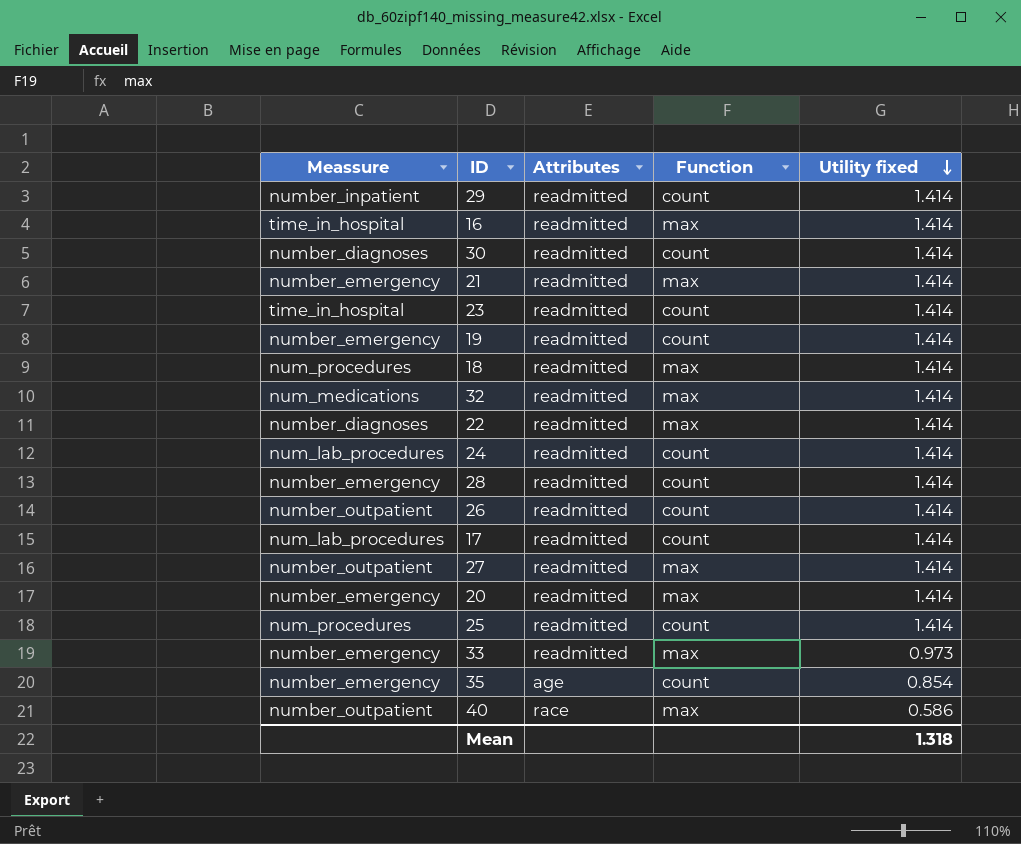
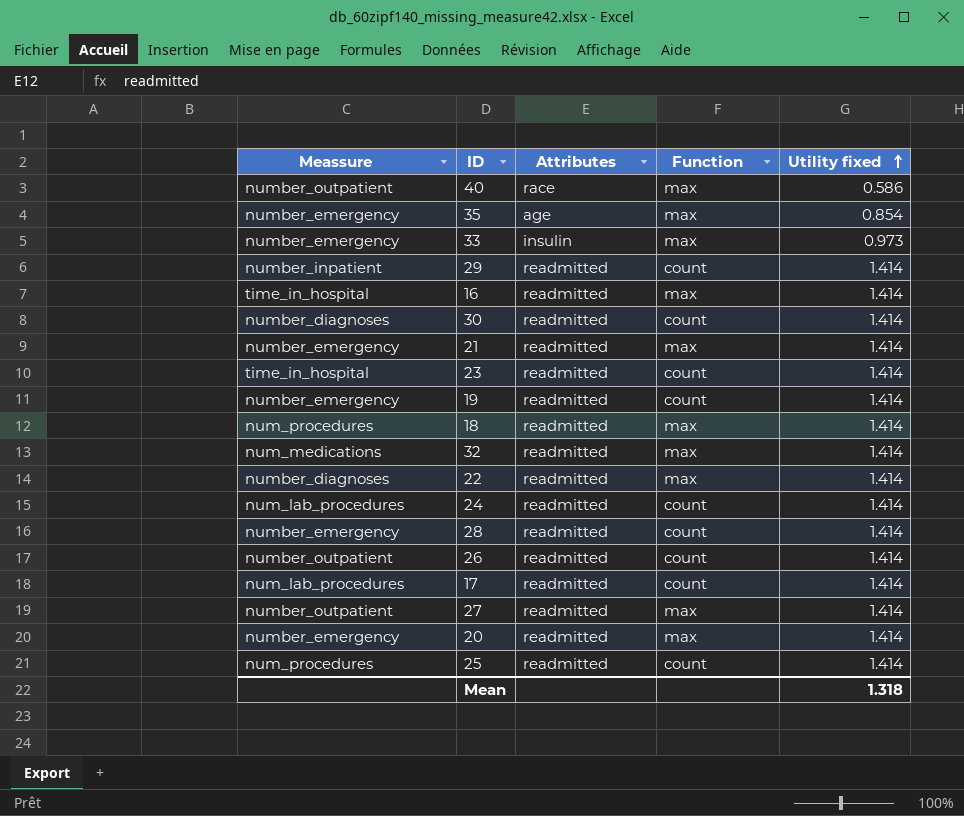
row order: Utility fixed descending -> Utility fixed ascending
35 | Function: count -> max
33 | Attributes: readmitted -> insulin

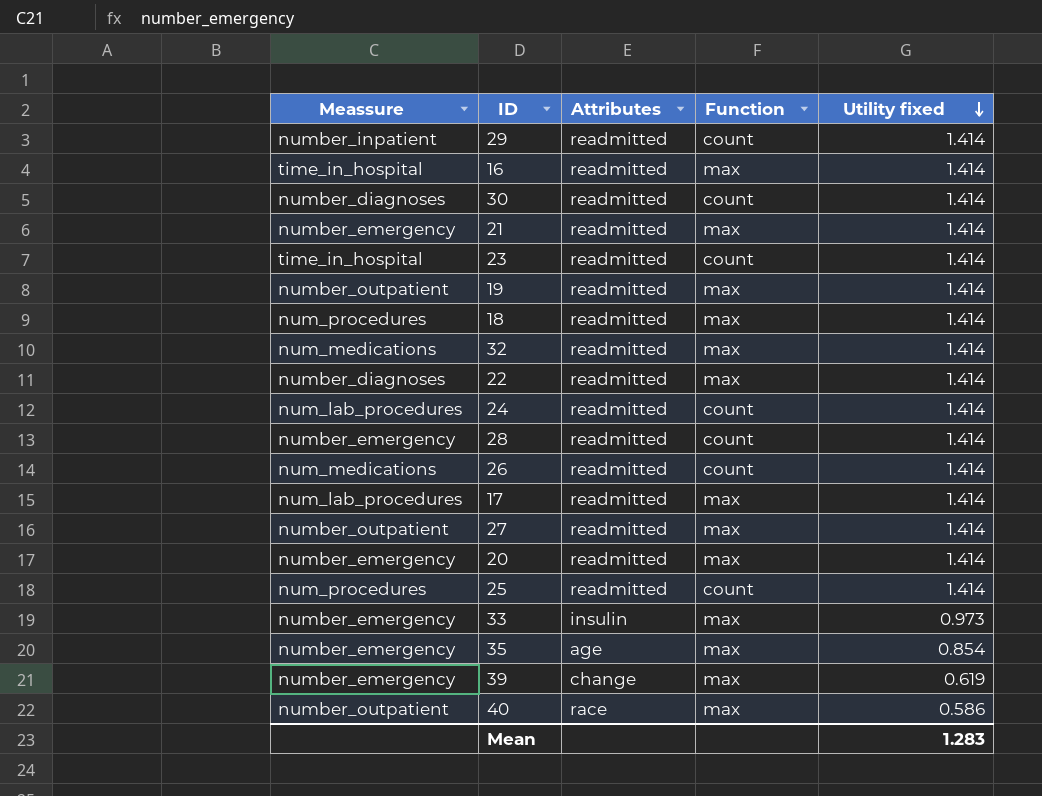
row order: Utility fixed ascending -> Utility fixed descending
19 | Meassure: number_emergency -> number_outpatient
19 | Function: count -> max
26 | Meassure: number_outpatient -> num_medications
17 | Function: count -> max
row 39: none -> number_emergency | change | max | 0.619
Mean | Utility fixed: 1.318 -> 1.283

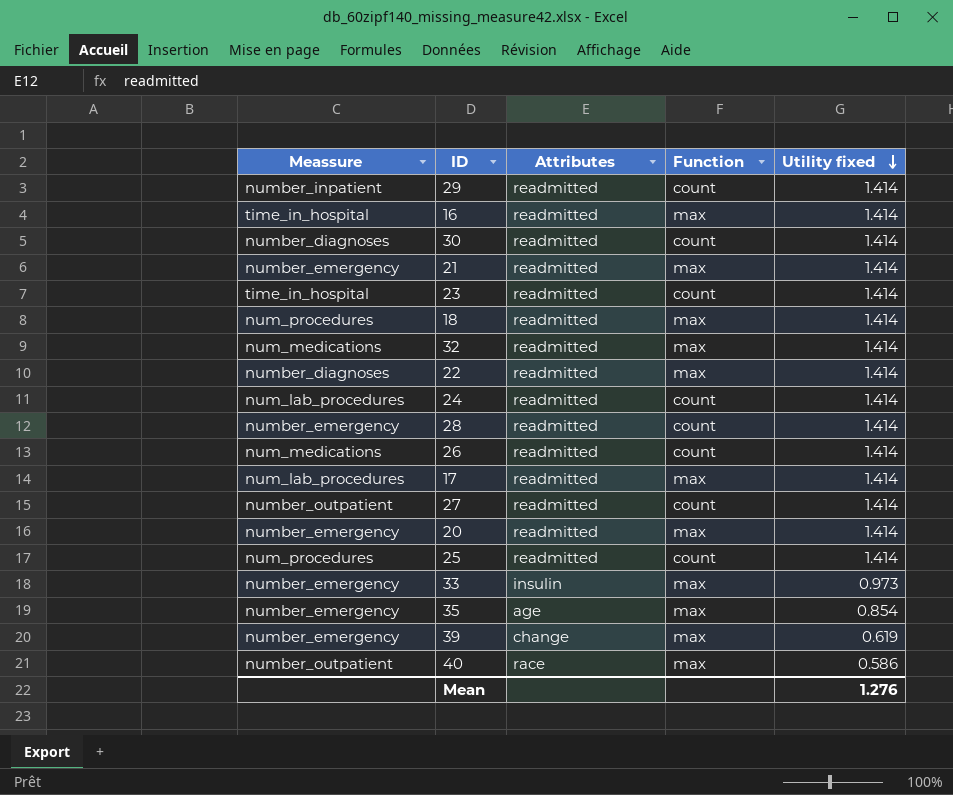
row 19: number_outpatient | readmitted | max | 1.414 -> none
27 | Function: max -> count
Mean | Utility fixed: 1.283 -> 1.276

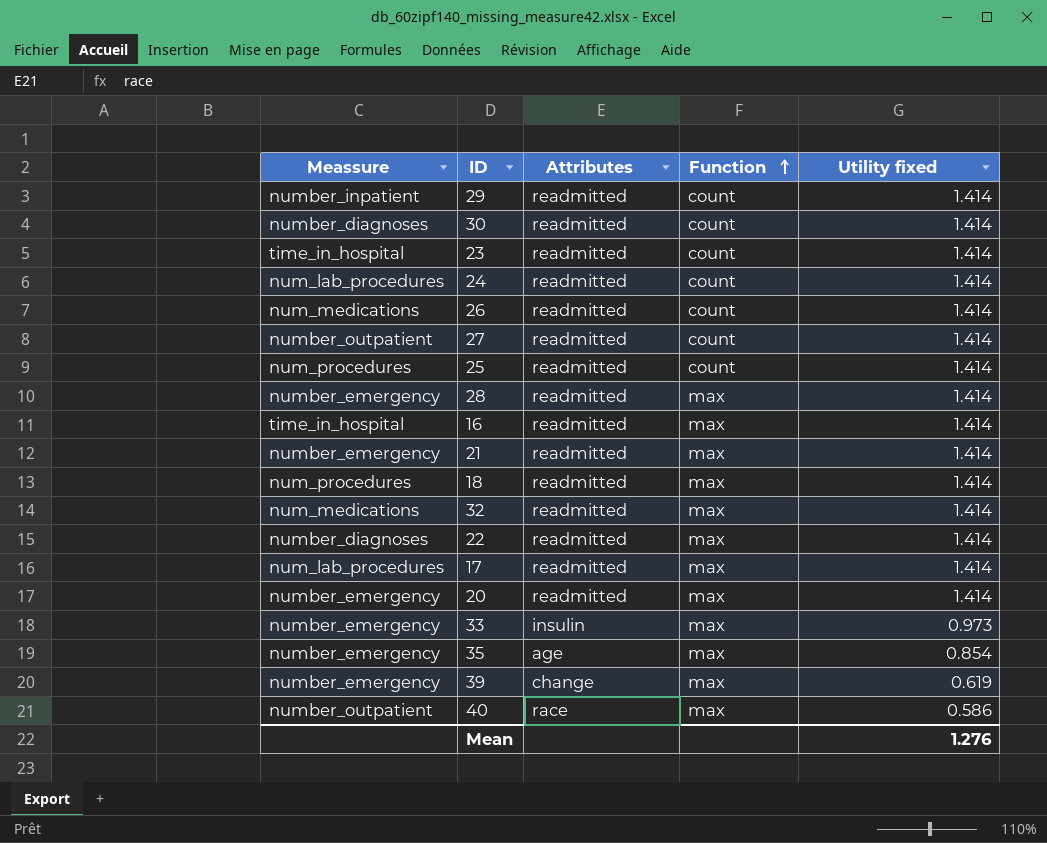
row order: Utility fixed descending -> Function ascending
28 | Function: count -> max

